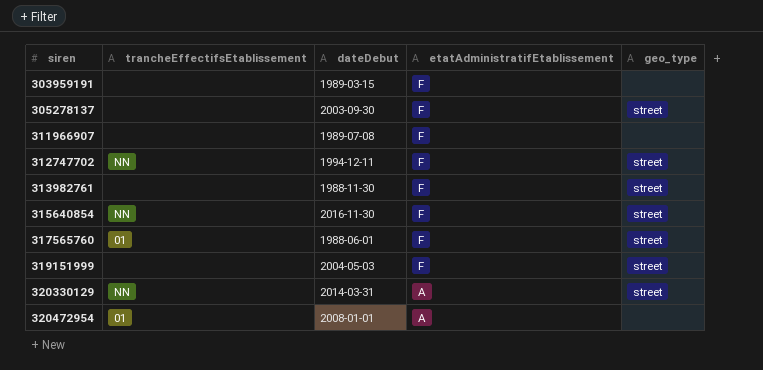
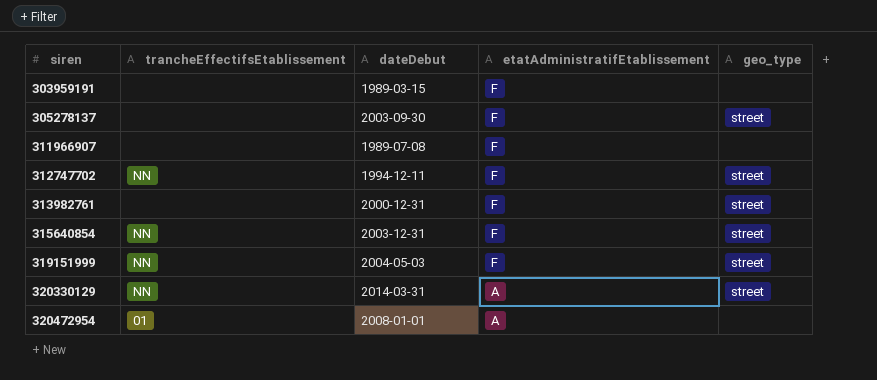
row 317565760: 01 | 1988-06-01 | F | street -> none
313982761 | dateDebut: 1988-11-30 -> 2000-12-31
315640854 | dateDebut: 2016-11-30 -> 2003-12-31
319151999 | trancheEffectifsEtablissement: none -> NN

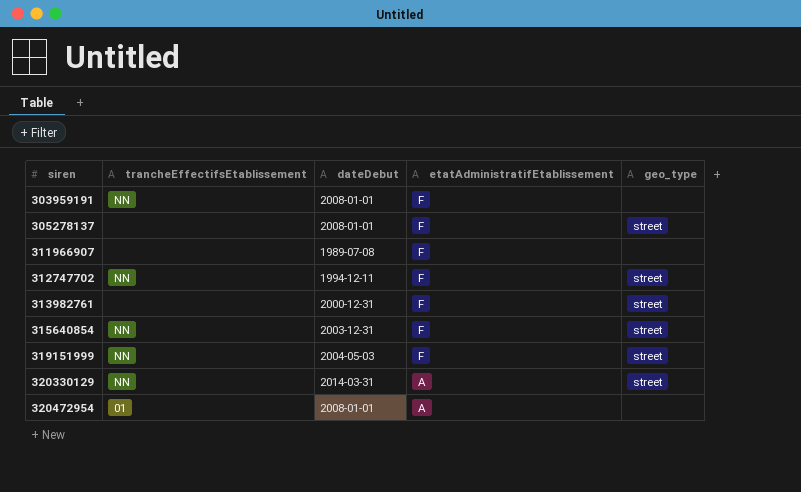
303959191 | trancheEffectifsEtablissement: none -> NN
303959191 | dateDebut: 1989-03-15 -> 2008-01-01
305278137 | dateDebut: 2003-09-30 -> 2008-01-01

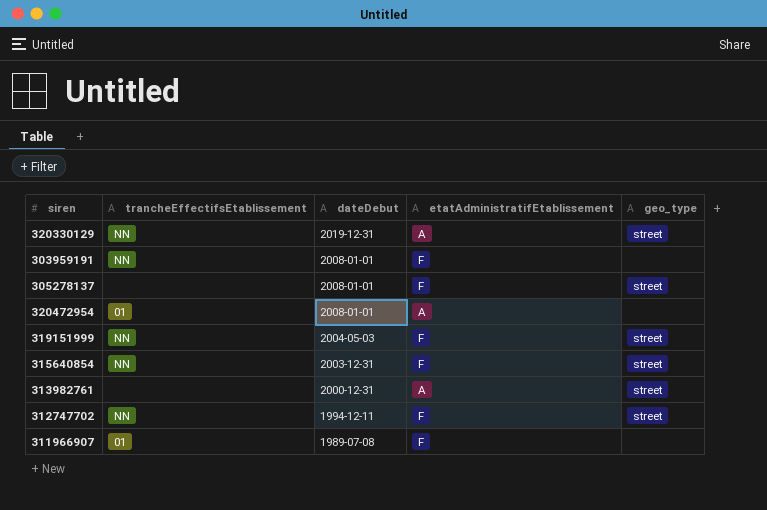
row order: siren ascending -> dateDebut descending
320330129 | dateDebut: 2014-03-31 -> 2019-12-31
313982761 | etatAdministratifEtablissement: F -> A
311966907 | trancheEffectifsEtablissement: none -> 01

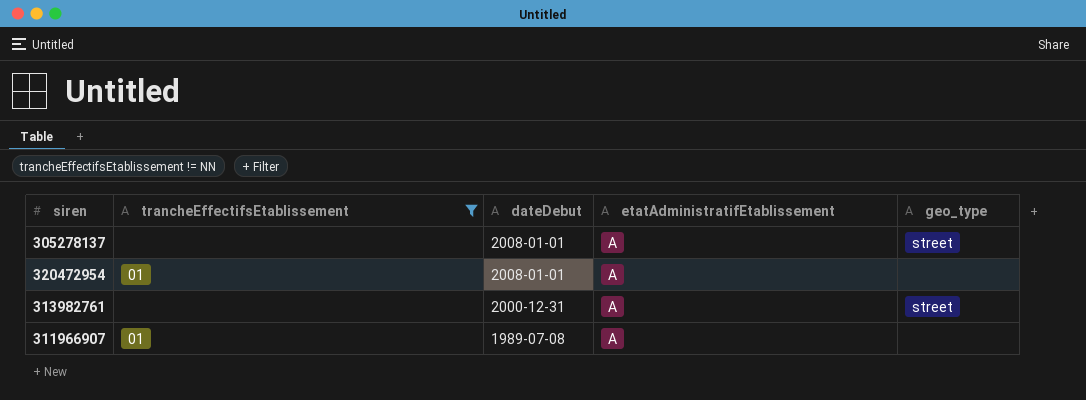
filter: none -> trancheEffectifsEtablissement != NN
305278137 | etatAdministratifEtablissement: F -> A
311966907 | etatAdministratifEtablissement: F -> A

